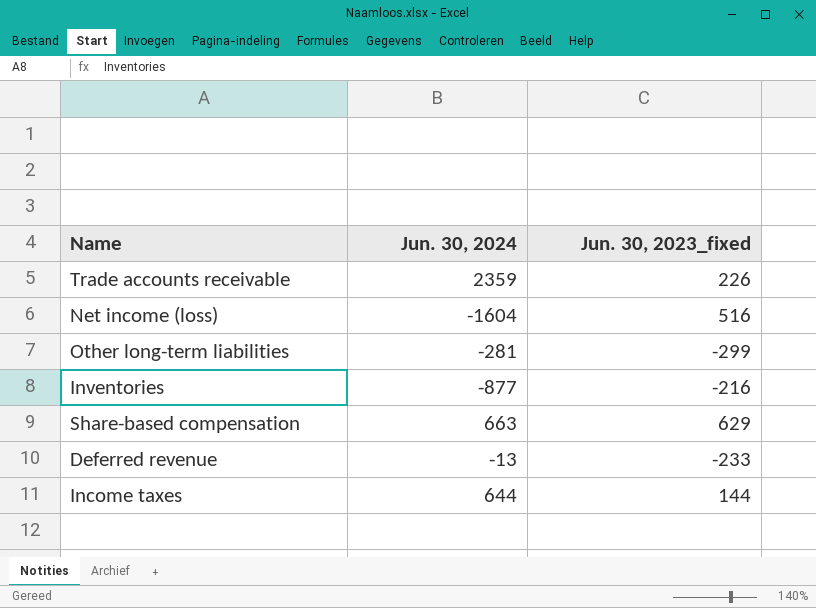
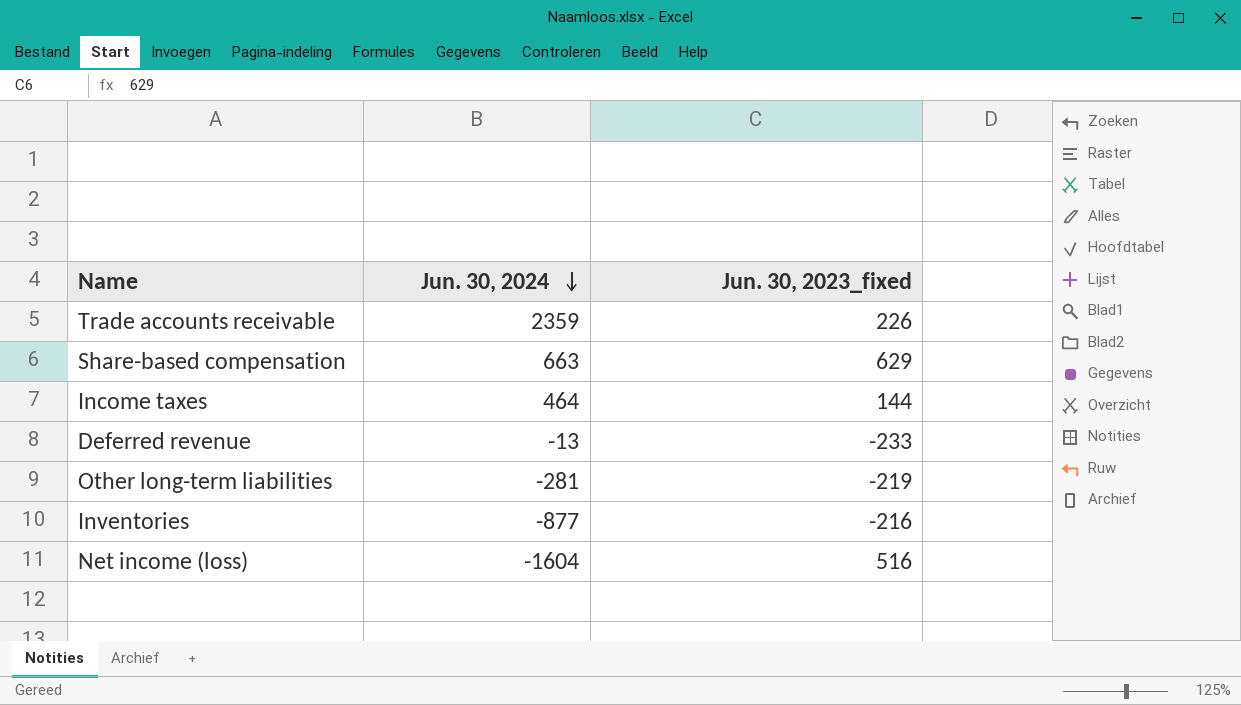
row order: none -> Jun. 30, 2024 descending
Income taxes | Jun. 30, 2024: 644 -> 464
Other long-term liabilities | Jun. 30, 2023_fixed: -299 -> -219

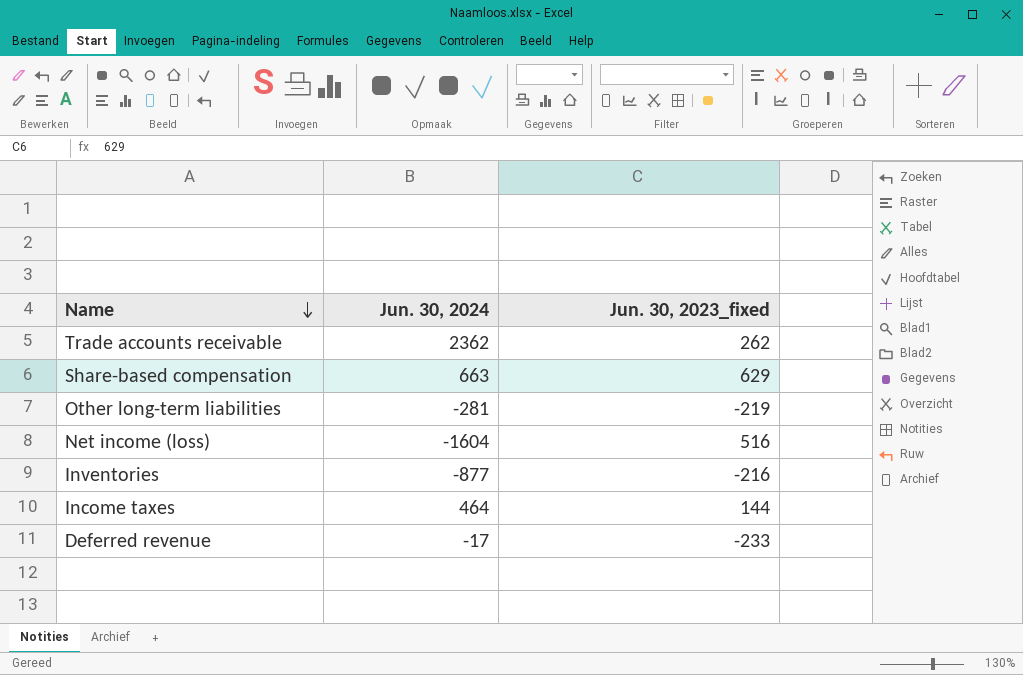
row order: Jun. 30, 2024 descending -> Name descending
Trade accounts receivable | Jun. 30, 2024: 2359 -> 2362
Trade accounts receivable | Jun. 30, 2023_fixed: 226 -> 262
Deferred revenue | Jun. 30, 2024: -13 -> -17

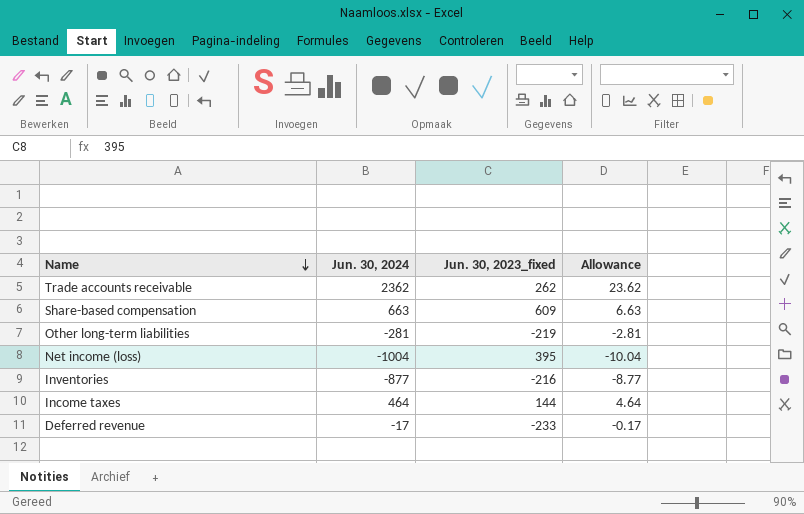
column Allowance | formula: none -> [Jun. 30, 2024] * 0.01
Share-based compensation | Jun. 30, 2023_fixed: 629 -> 609
Net income (loss) | Jun. 30, 2024: -1604 -> -1004
Net income (loss) | Jun. 30, 2023_fixed: 516 -> 395

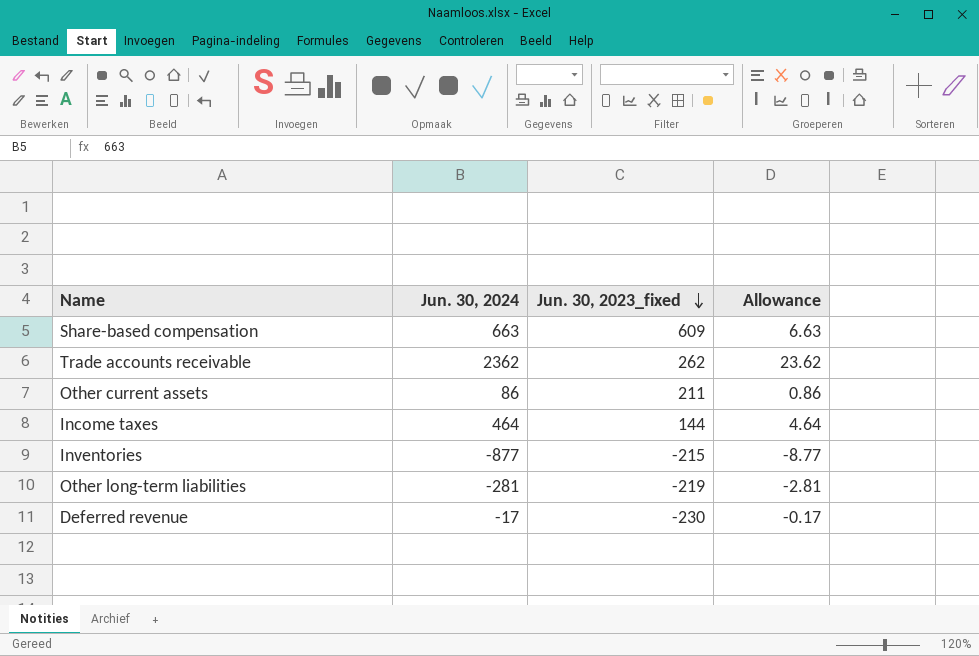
row order: Name descending -> Jun. 30, 2023_fixed descending
row Net income (loss): -1004 | 395 | -10.04 -> none
row Other current assets: none -> 86 | 211 | 0.86
Inventories | Jun. 30, 2023_fixed: -216 -> -215
Deferred revenue | Jun. 30, 2023_fixed: -233 -> -230

